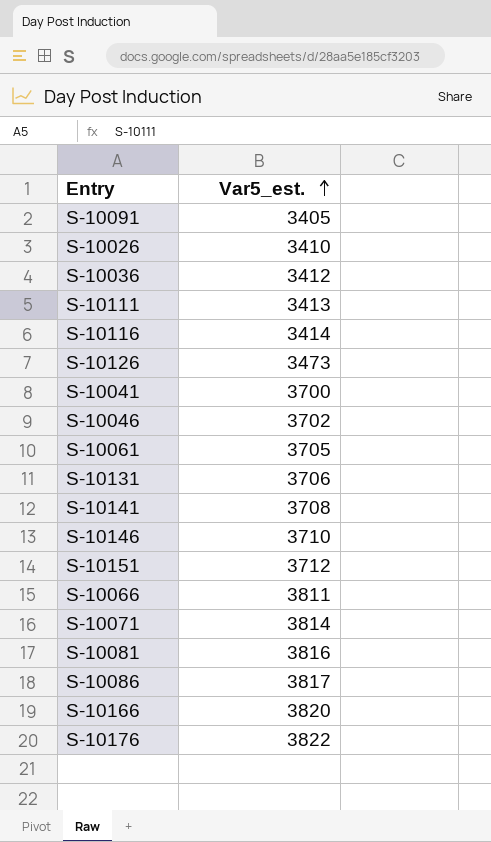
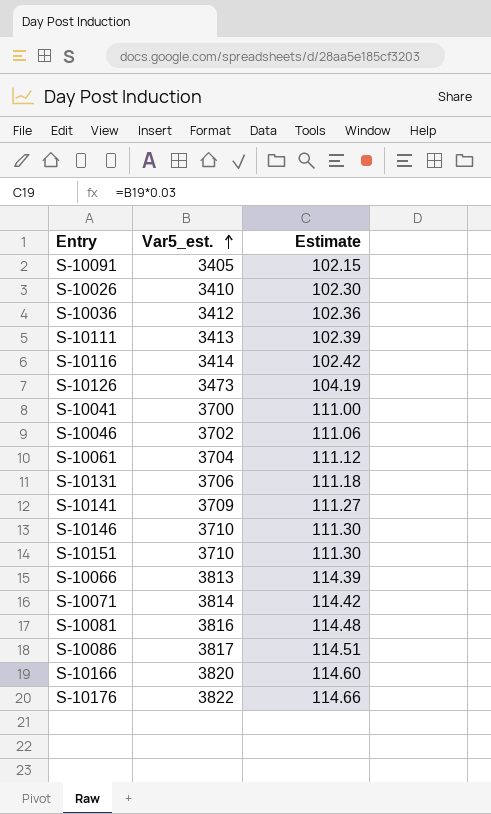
column Estimate | formula: none -> [Var5_est.] * 0.03
S-10061 | Var5_est.: 3705 -> 3704
S-10141 | Var5_est.: 3708 -> 3709
S-10151 | Var5_est.: 3712 -> 3710
S-10066 | Var5_est.: 3811 -> 3813

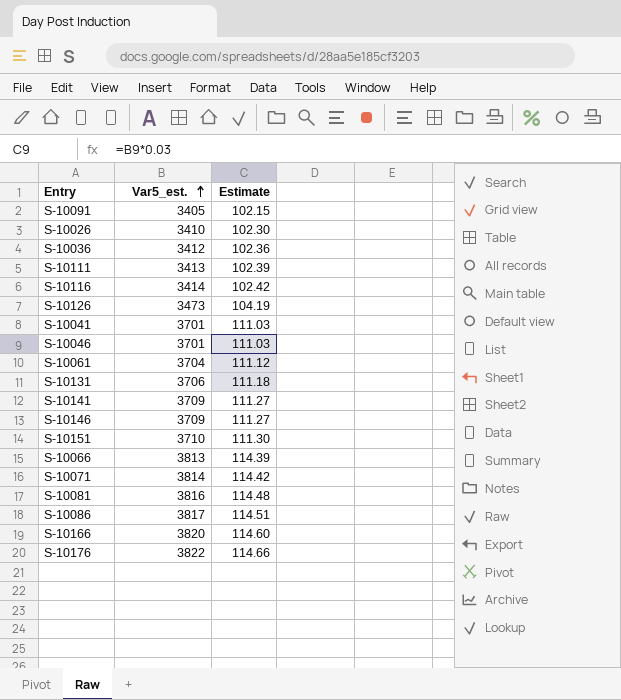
S-10041 | Var5_est.: 3700 -> 3701
S-10041 | Estimate: 111.00 -> 111.03
S-10046 | Var5_est.: 3702 -> 3701
S-10046 | Estimate: 111.06 -> 111.03
S-10146 | Var5_est.: 3710 -> 3709
S-10146 | Estimate: 111.30 -> 111.27

